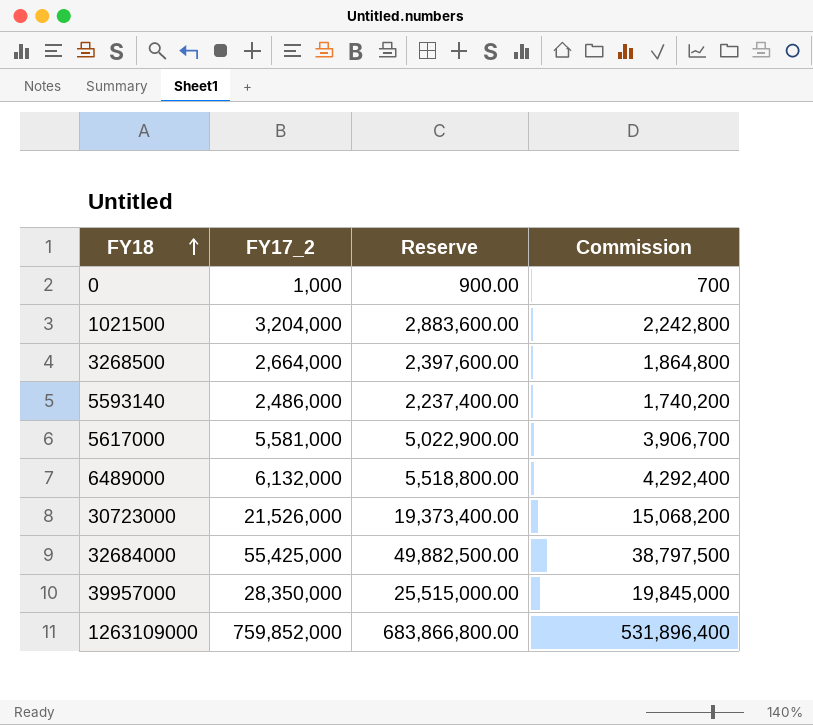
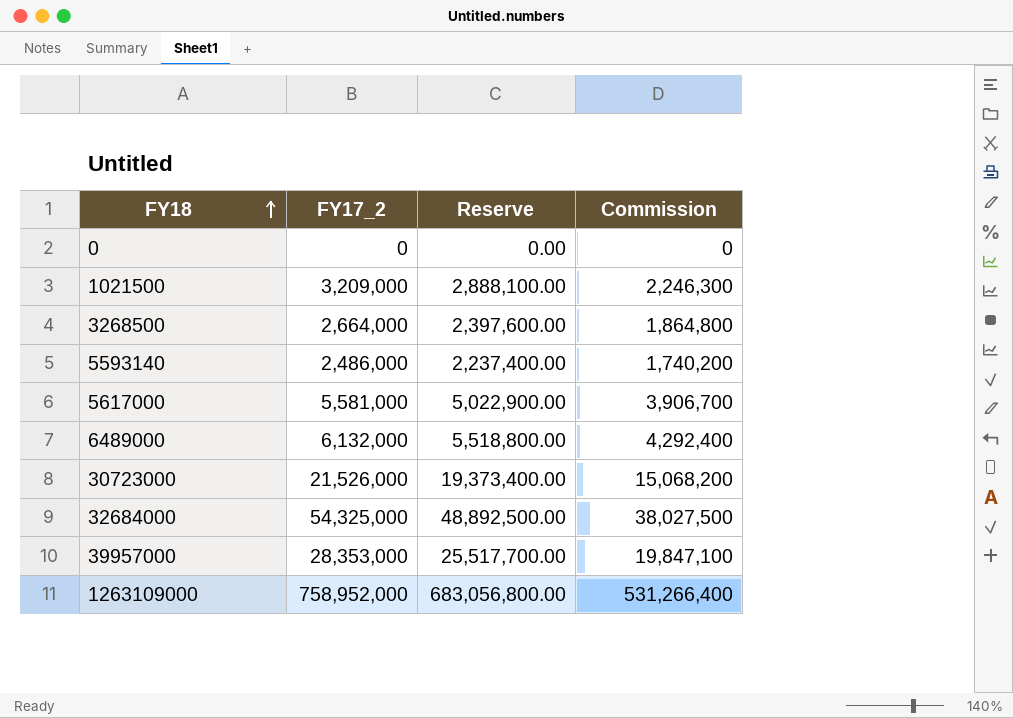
0 | FY17_2: 1,000 -> 0
0 | Reserve: 900.00 -> 0.00
0 | Commission: 700 -> 0
1021500 | FY17_2: 3,204,000 -> 3,209,000
1021500 | Reserve: 2,883,600.00 -> 2,888,100.00
1021500 | Commission: 2,242,800 -> 2,246,300
32684000 | FY17_2: 55,425,000 -> 54,325,000
32684000 | Reserve: 49,882,500.00 -> 48,892,500.00
32684000 | Commission: 38,797,500 -> 38,027,500
39957000 | FY17_2: 28,350,000 -> 28,353,000
39957000 | Reserve: 25,515,000.00 -> 25,517,700.00
39957000 | Commission: 19,845,000 -> 19,847,100
1263109000 | FY17_2: 759,852,000 -> 758,952,000
1263109000 | Reserve: 683,866,800.00 -> 683,056,800.00
1263109000 | Commission: 531,896,400 -> 531,266,400

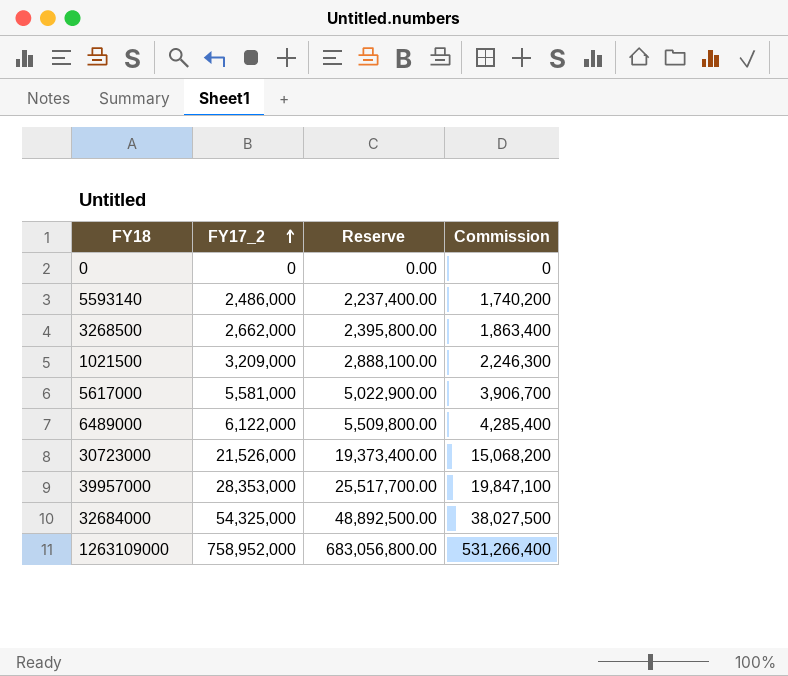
row order: FY18 ascending -> FY17_2 ascending
3268500 | FY17_2: 2,664,000 -> 2,662,000
3268500 | Reserve: 2,397,600.00 -> 2,395,800.00
3268500 | Commission: 1,864,800 -> 1,863,400
6489000 | FY17_2: 6,132,000 -> 6,122,000
6489000 | Reserve: 5,518,800.00 -> 5,509,800.00
6489000 | Commission: 4,292,400 -> 4,285,400

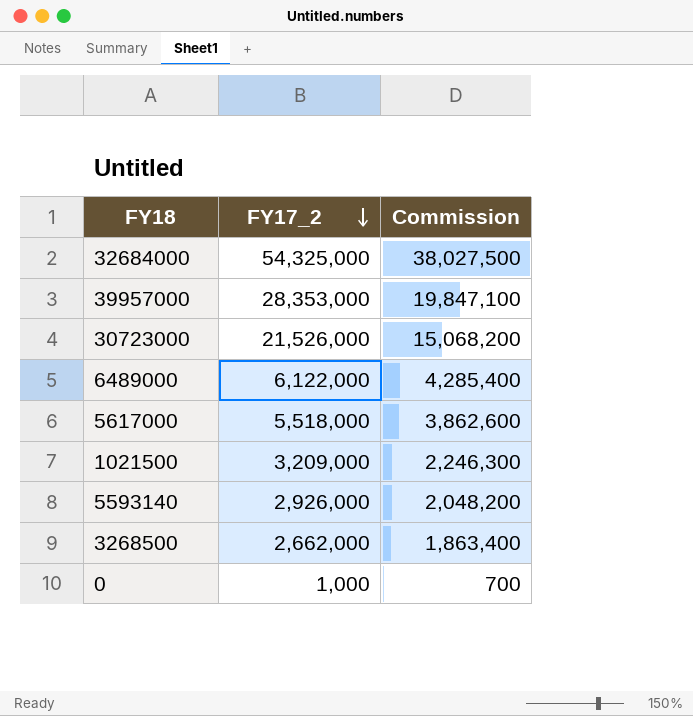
row order: FY17_2 ascending -> FY17_2 descending
column Reserve | formula: [FY17_2] * 0.9 -> none
row 1263109000: 758,952,000 | 683,056,800.00 | 531,266,400 -> none
5617000 | FY17_2: 5,581,000 -> 5,518,000
5617000 | Commission: 3,906,700 -> 3,862,600
5593140 | FY17_2: 2,486,000 -> 2,926,000
5593140 | Commission: 1,740,200 -> 2,048,200
0 | FY17_2: 0 -> 1,000
0 | Commission: 0 -> 700

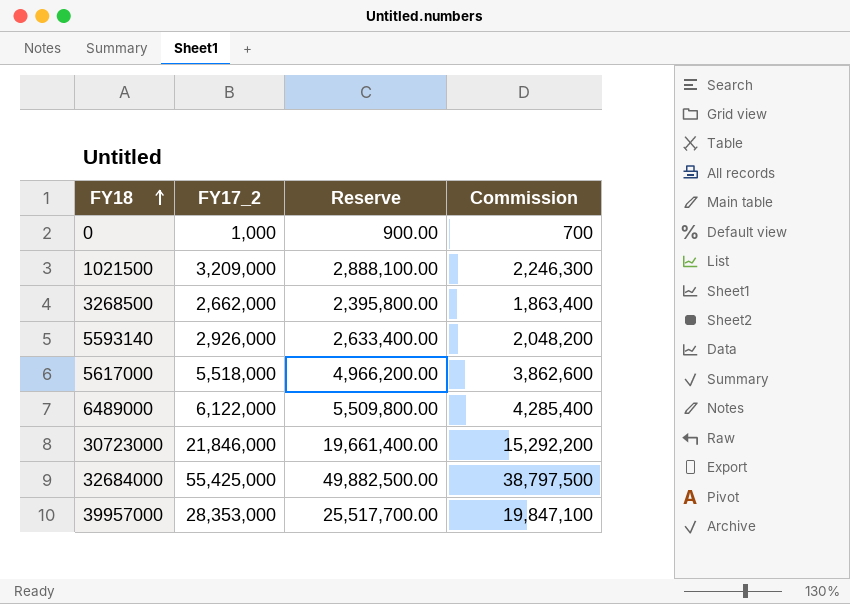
row order: FY17_2 descending -> FY18 ascending
column Reserve | formula: none -> [FY17_2] * 0.9
30723000 | FY17_2: 21,526,000 -> 21,846,000
30723000 | Commission: 15,068,200 -> 15,292,200
32684000 | FY17_2: 54,325,000 -> 55,425,000
32684000 | Commission: 38,027,500 -> 38,797,500

